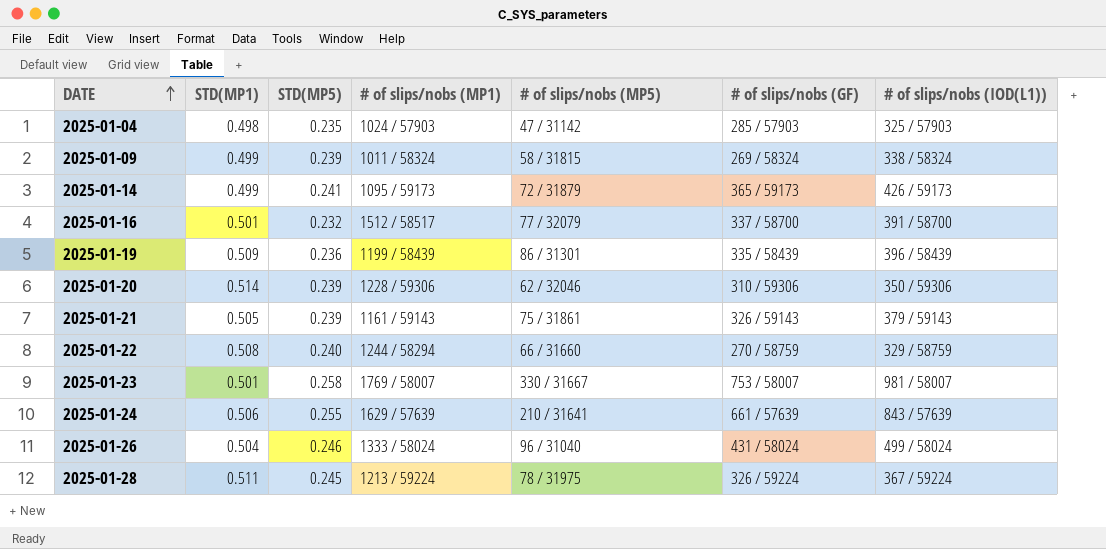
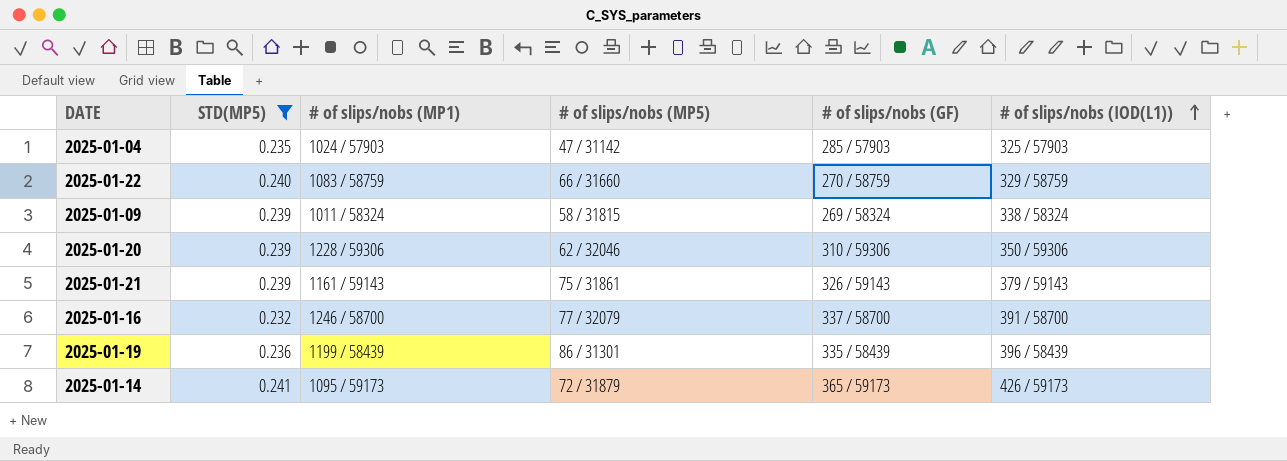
filter: none -> STD(MP5) <= 0.241
row order: DATE ascending -> # of slips/nobs (IOD(L1)) ascending
column STD(MP1) | position: 2 -> none
2025-01-22 | # of slips/nobs (MP1): 1244 / 58294 -> 1083 / 58759
2025-01-16 | # of slips/nobs (MP1): 1512 / 58517 -> 1246 / 58700

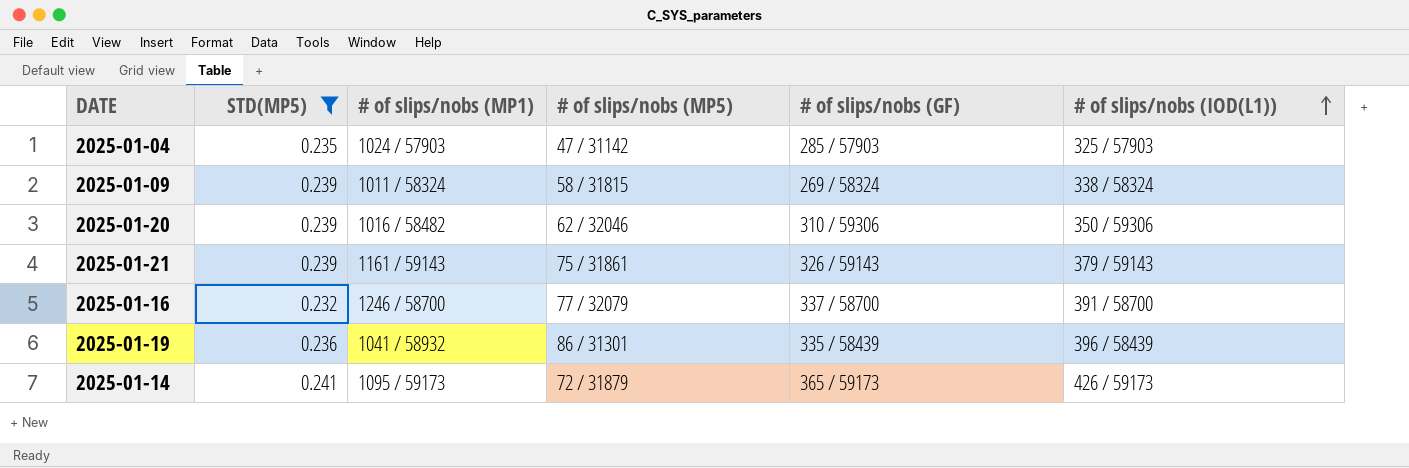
row 2025-01-22: 0.240 | 1083 / 58759 | 66 / 31660 | 270 / 58759 | 329 / 58759 -> none
2025-01-20 | # of slips/nobs (MP1): 1228 / 59306 -> 1016 / 58482
2025-01-19 | # of slips/nobs (MP1): 1199 / 58439 -> 1041 / 58932

